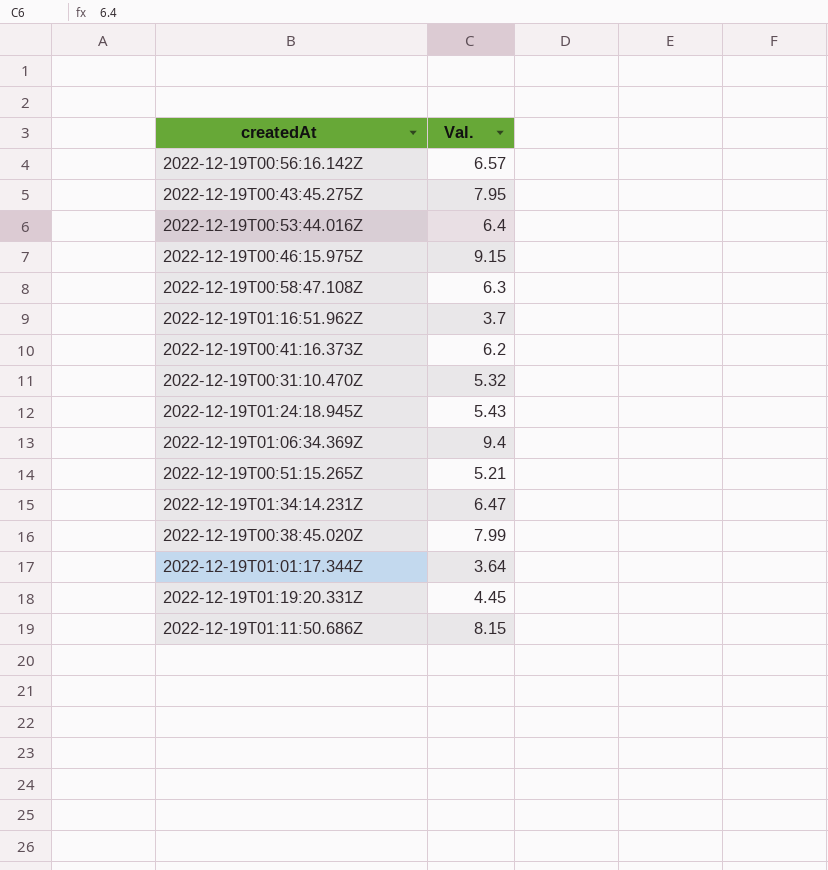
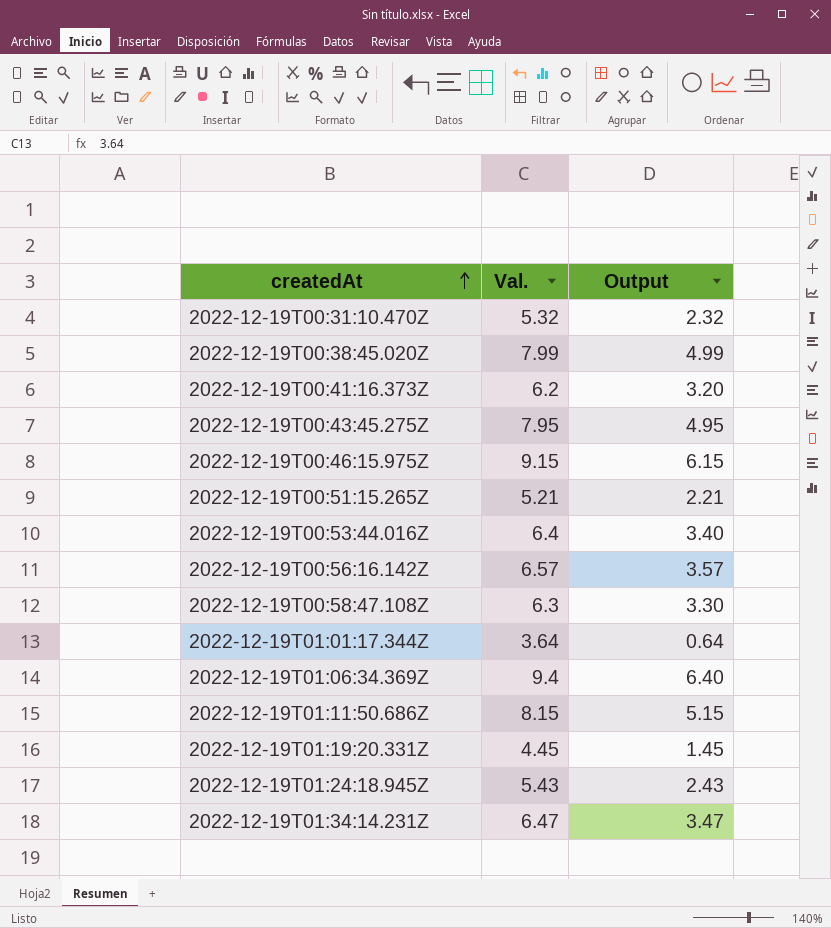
row order: none -> createdAt ascending
column Output | formula: none -> [Val.] - 3
row 2022-12-19T01:16:51.962Z: 3.7 -> none

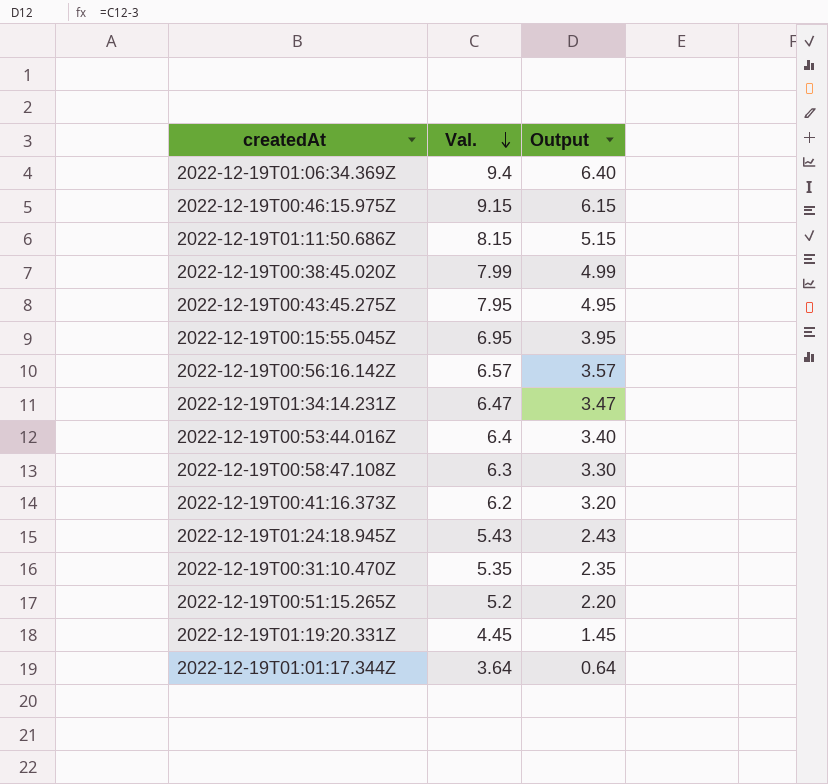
row order: createdAt ascending -> Val. descending
row 2022-12-19T00:15:55.045Z: none -> 6.95 | 3.95
2022-12-19T00:31:10.470Z | Val.: 5.32 -> 5.35
2022-12-19T00:31:10.470Z | Output: 2.32 -> 2.35
2022-12-19T00:51:15.265Z | Val.: 5.21 -> 5.2
2022-12-19T00:51:15.265Z | Output: 2.21 -> 2.20

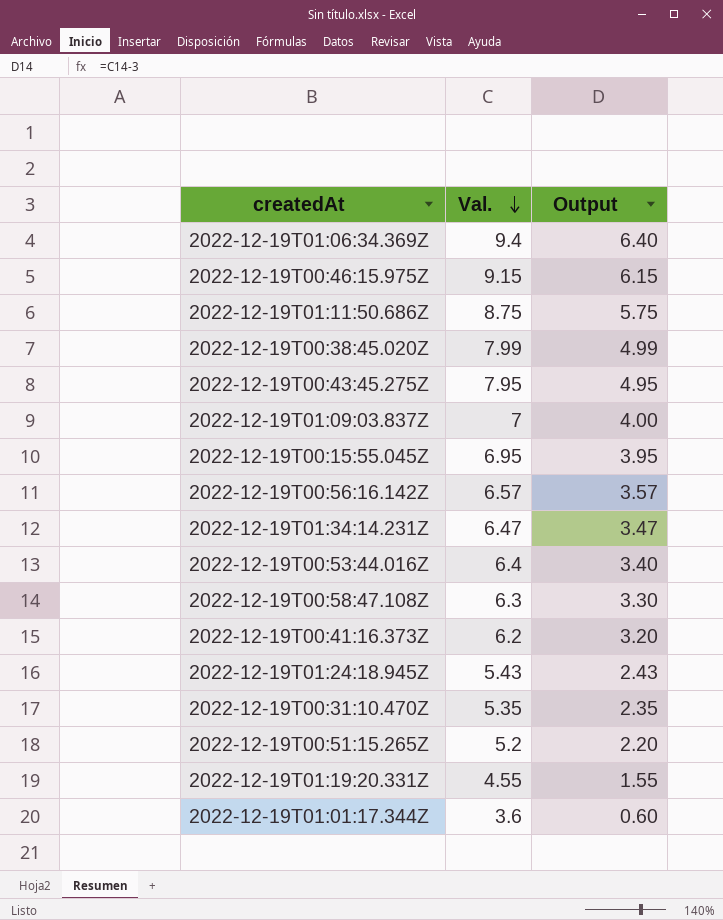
2022-12-19T01:11:50.686Z | Val.: 8.15 -> 8.75
2022-12-19T01:11:50.686Z | Output: 5.15 -> 5.75
row 2022-12-19T01:09:03.837Z: none -> 7 | 4.00
2022-12-19T01:19:20.331Z | Val.: 4.45 -> 4.55
2022-12-19T01:19:20.331Z | Output: 1.45 -> 1.55
2022-12-19T01:01:17.344Z | Val.: 3.64 -> 3.6
2022-12-19T01:01:17.344Z | Output: 0.64 -> 0.60

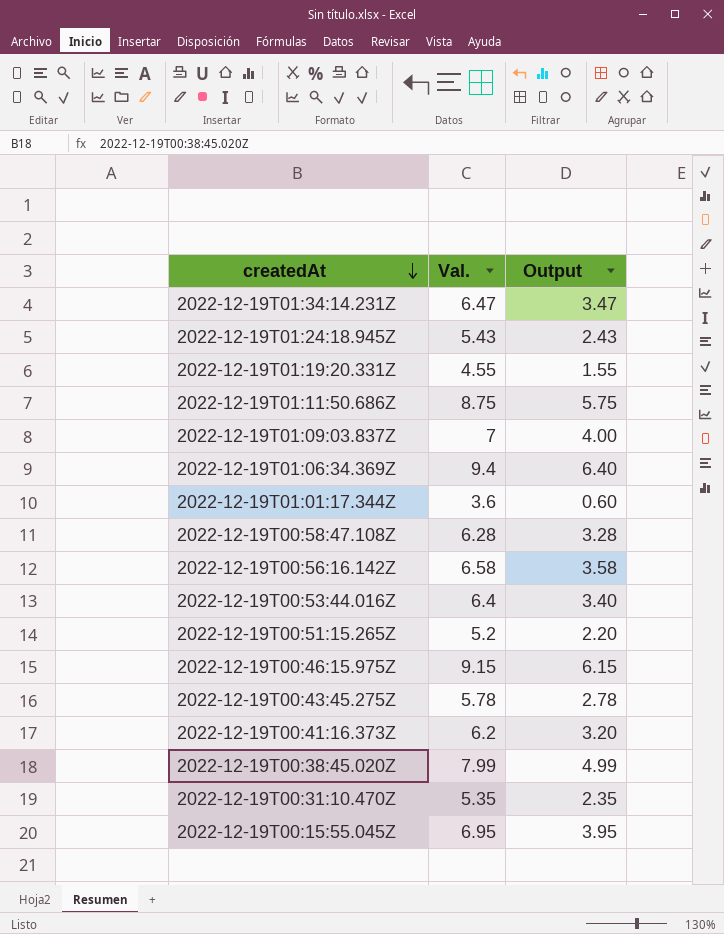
row order: Val. descending -> createdAt descending
2022-12-19T00:58:47.108Z | Val.: 6.3 -> 6.28
2022-12-19T00:58:47.108Z | Output: 3.30 -> 3.28
2022-12-19T00:56:16.142Z | Val.: 6.57 -> 6.58
2022-12-19T00:56:16.142Z | Output: 3.57 -> 3.58
2022-12-19T00:43:45.275Z | Val.: 7.95 -> 5.78
2022-12-19T00:43:45.275Z | Output: 4.95 -> 2.78

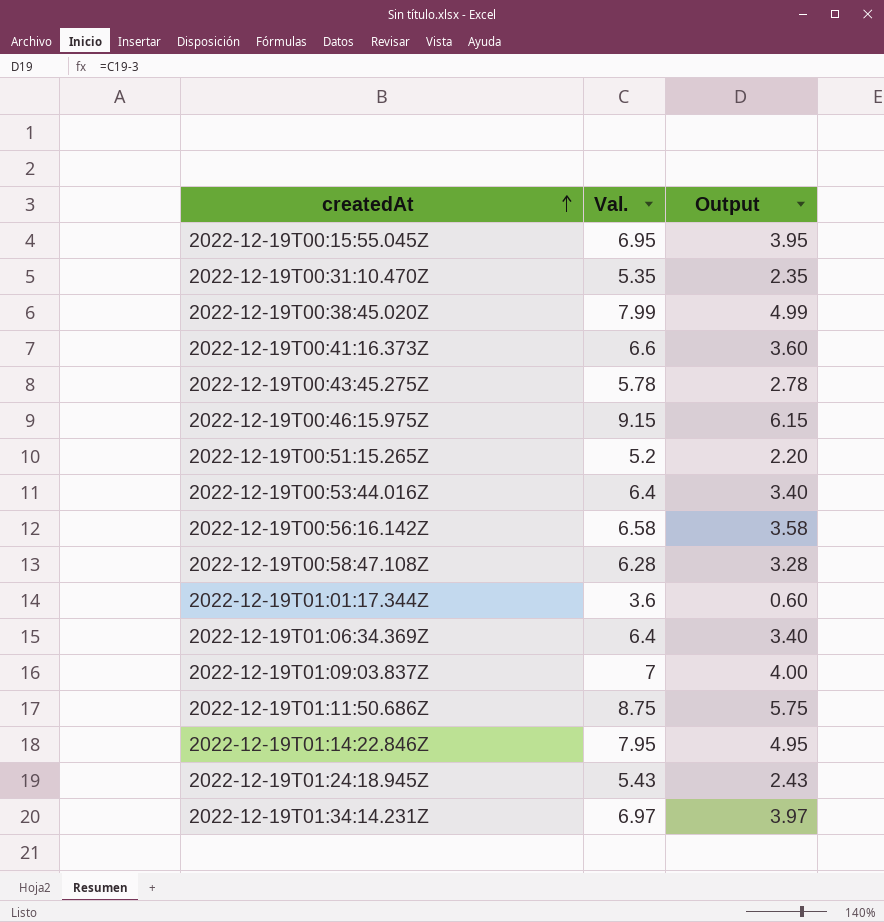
row order: createdAt descending -> createdAt ascending
row 2022-12-19T01:19:20.331Z: 4.55 | 1.55 -> none
2022-12-19T00:41:16.373Z | Val.: 6.2 -> 6.6
2022-12-19T00:41:16.373Z | Output: 3.20 -> 3.60
2022-12-19T01:06:34.369Z | Val.: 9.4 -> 6.4
2022-12-19T01:06:34.369Z | Output: 6.40 -> 3.40
row 2022-12-19T01:14:22.846Z: none -> 7.95 | 4.95
2022-12-19T01:34:14.231Z | Val.: 6.47 -> 6.97
2022-12-19T01:34:14.231Z | Output: 3.47 -> 3.97

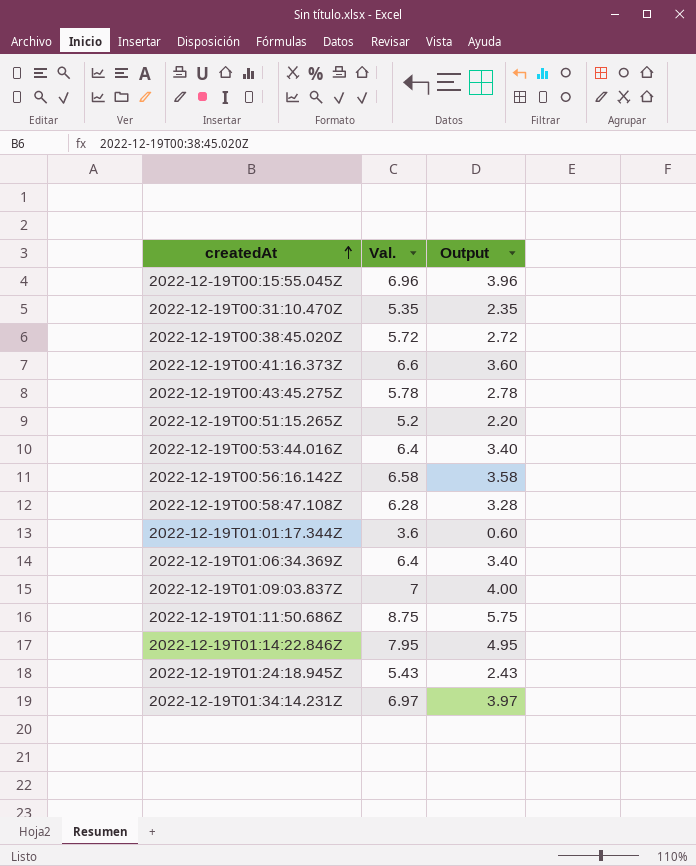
row 2022-12-19T00:46:15.975Z: 9.15 | 6.15 -> none
2022-12-19T00:15:55.045Z | Val.: 6.95 -> 6.96
2022-12-19T00:15:55.045Z | Output: 3.95 -> 3.96
2022-12-19T00:38:45.020Z | Val.: 7.99 -> 5.72
2022-12-19T00:38:45.020Z | Output: 4.99 -> 2.72

